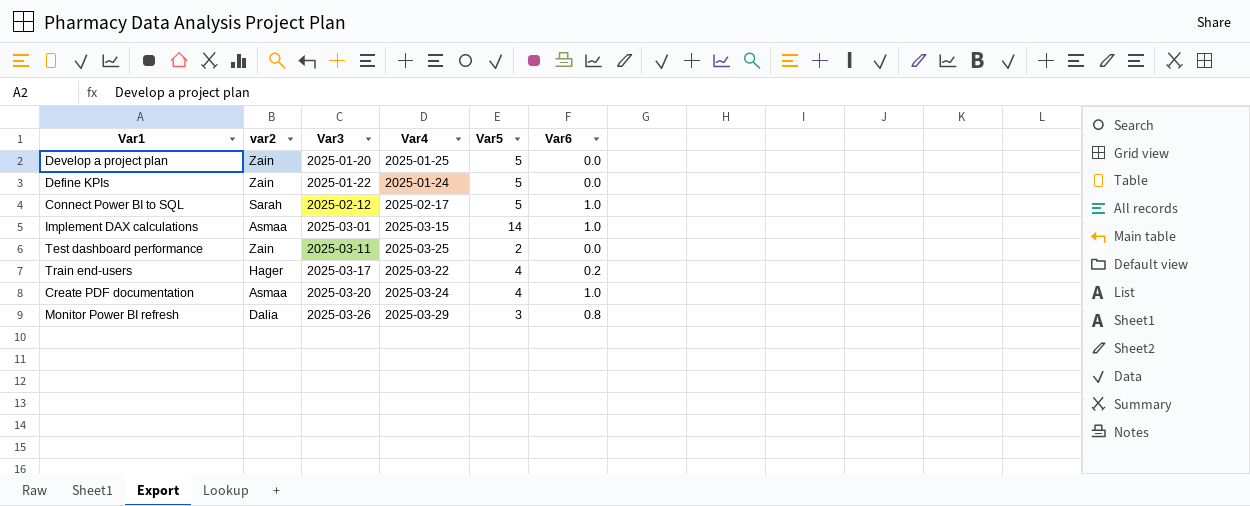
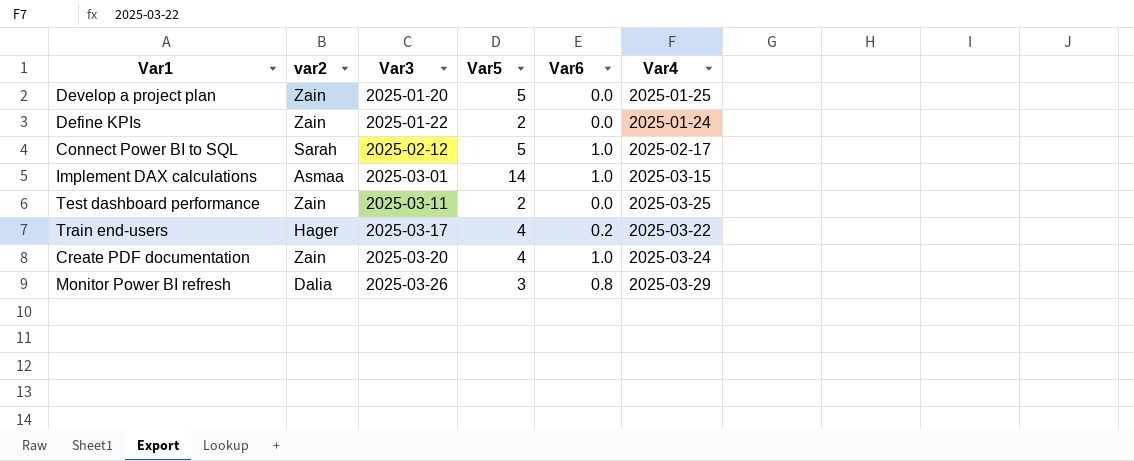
column Var4 | position: 4 -> 6
Define KPIs | Var5: 5 -> 2
Create PDF documentation | var2: Asmaa -> Zain

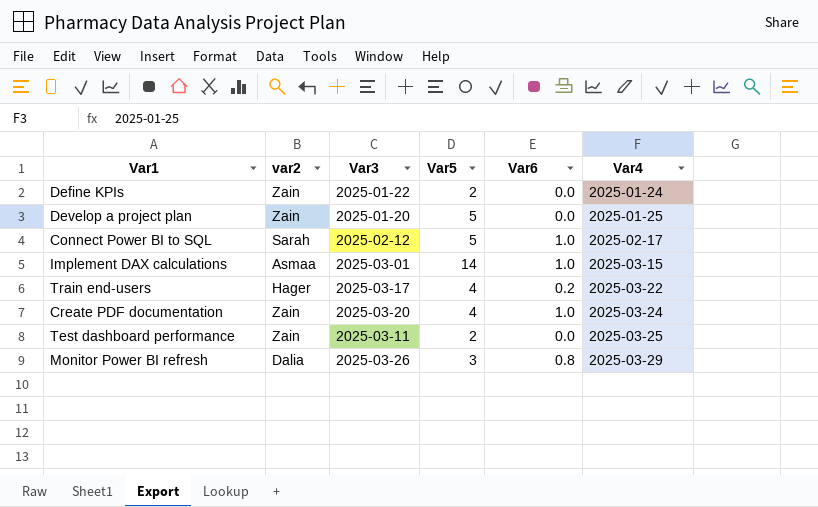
row order: Var3 ascending -> Var4 ascending

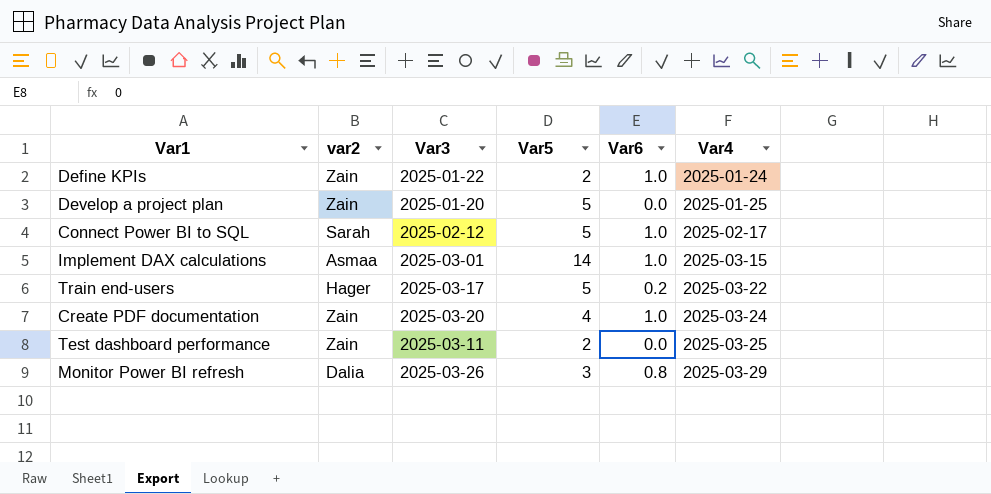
Define KPIs | Var6: 0.0 -> 1.0
Train end-users | Var5: 4 -> 5

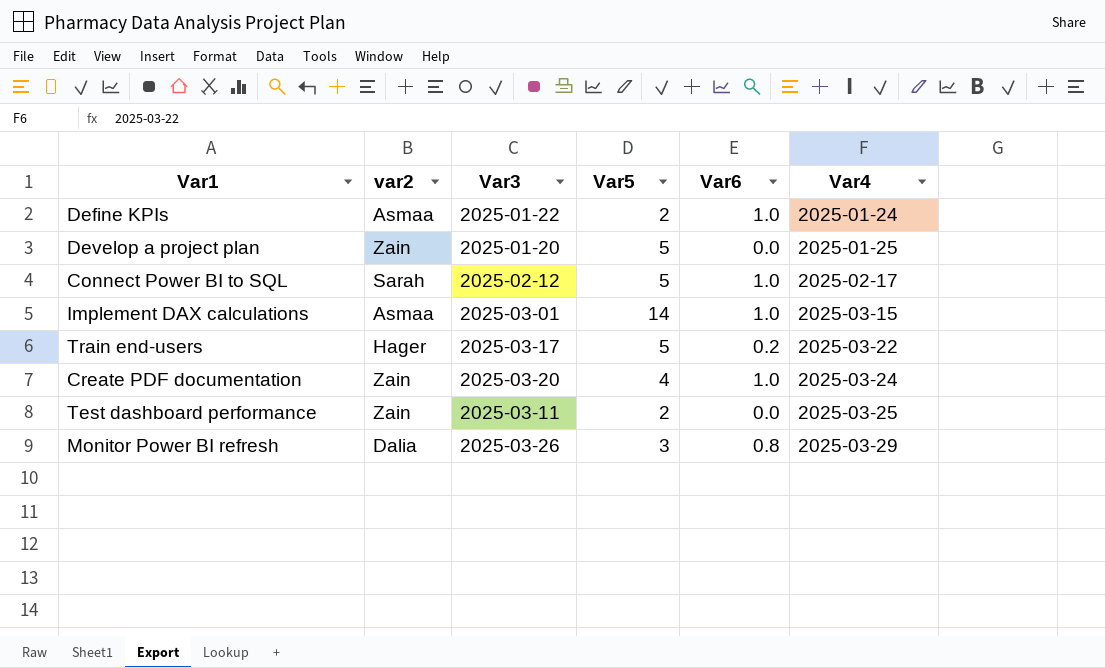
Define KPIs | var2: Zain -> Asmaa

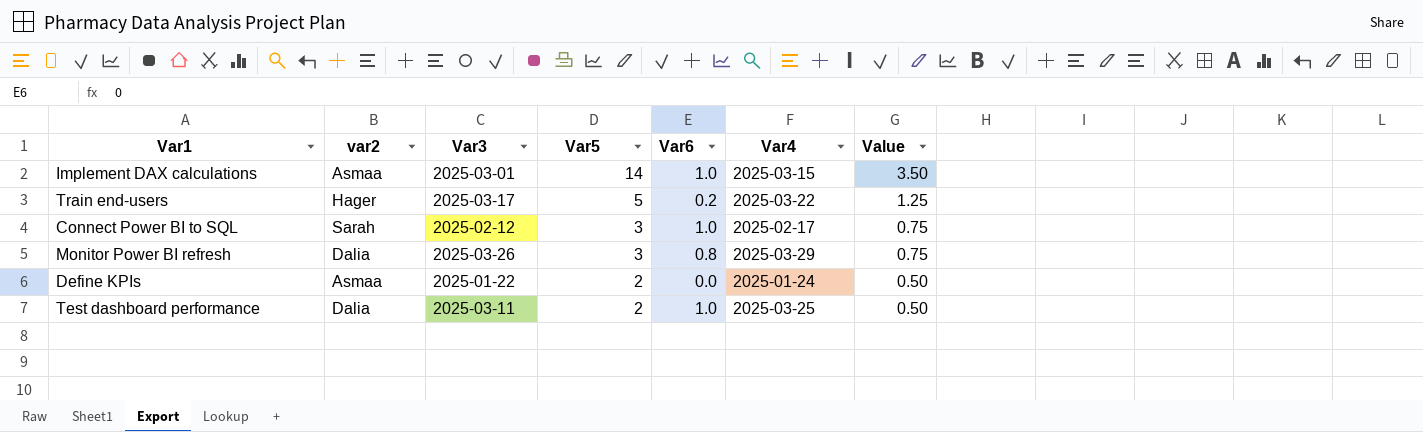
row order: Var4 ascending -> Var5 descending
column Value | formula: none -> [Var5] * 0.25
row Develop a project plan: Zain | 2025-01-20 | 5 | 0.0 | 2025-01-25 -> none
row Create PDF documentation: Zain | 2025-03-20 | 4 | 1.0 | 2025-03-24 -> none
Connect Power BI to SQL | Var5: 5 -> 3
Define KPIs | Var6: 1.0 -> 0.0
Test dashboard performance | var2: Zain -> Dalia
Test dashboard performance | Var6: 0.0 -> 1.0

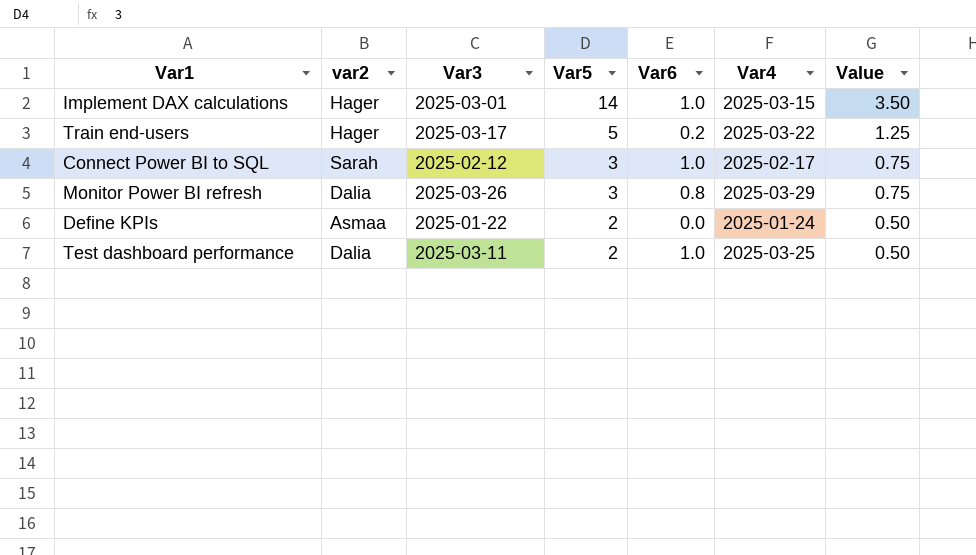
Implement DAX calculations | var2: Asmaa -> Hager

